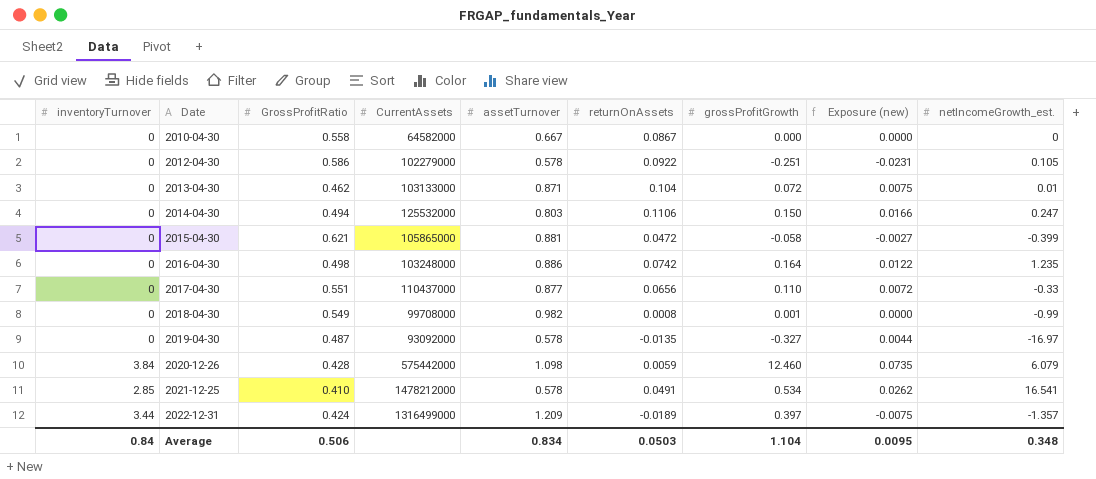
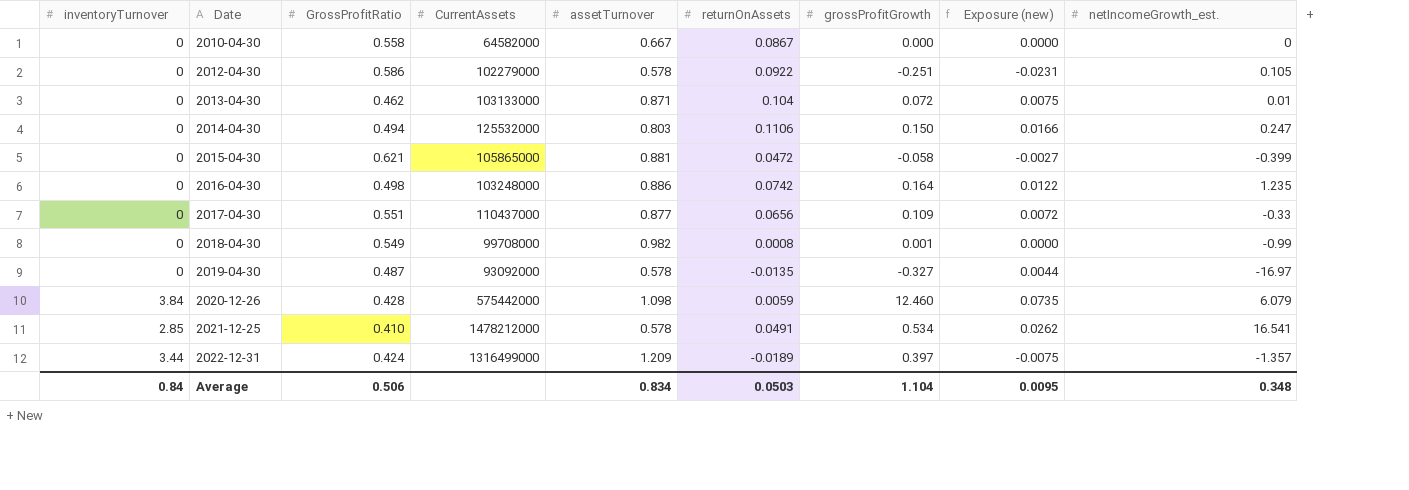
2017-04-30 | grossProfitGrowth: 0.110 -> 0.109

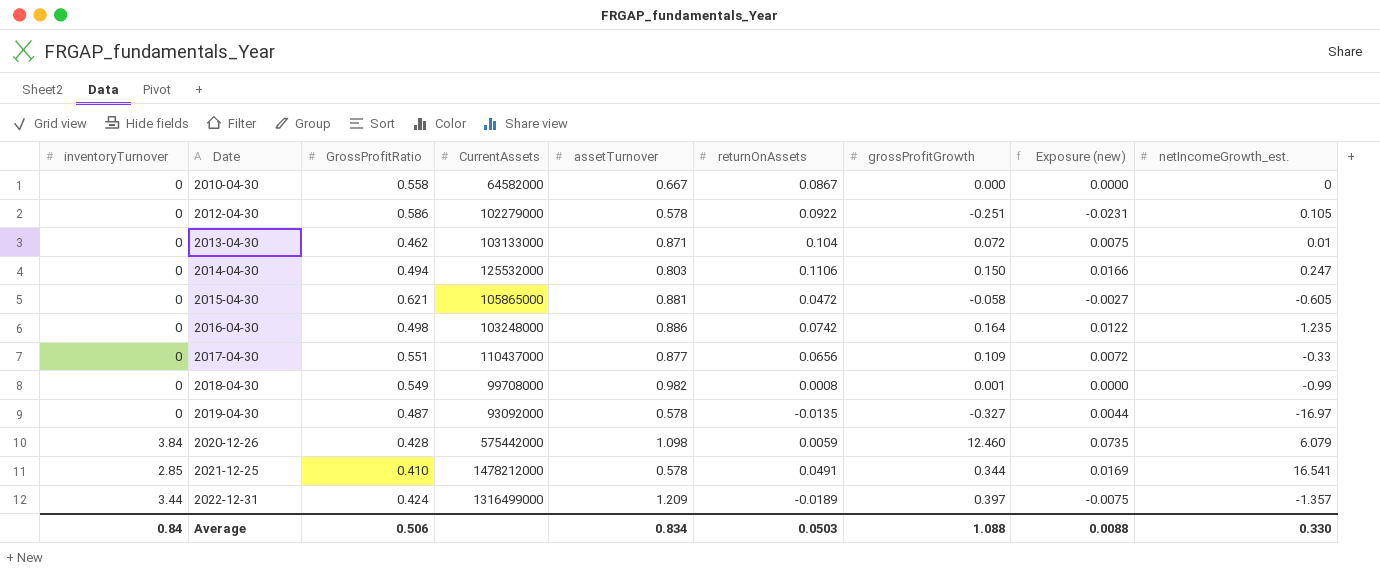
2015-04-30 | netIncomeGrowth_est.: -0.399 -> -0.605
2021-12-25 | grossProfitGrowth: 0.534 -> 0.344
2021-12-25 | Exposure (new): 0.0262 -> 0.0169
Average | grossProfitGrowth: 1.104 -> 1.088
Average | Exposure (new): 0.0095 -> 0.0088
Average | netIncomeGrowth_est.: 0.348 -> 0.330

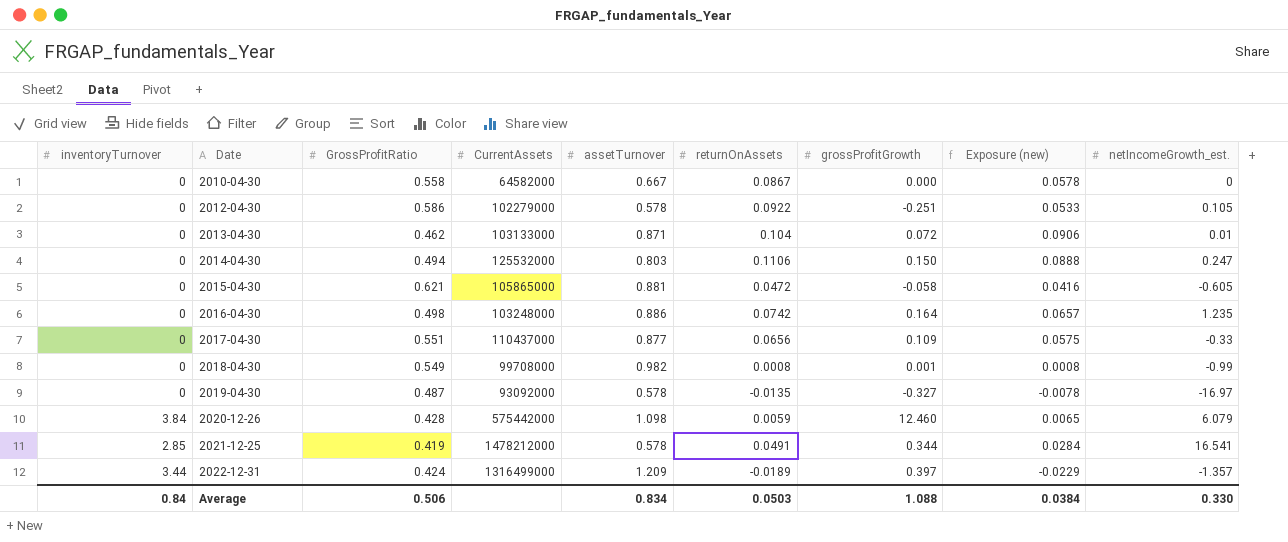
column Exposure (new) | formula: [returnOnAssets] * [grossProfitGrowth] -> [assetTurnover] * [returnOnAssets]
2021-12-25 | GrossProfitRatio: 0.410 -> 0.419
Average | Exposure (new): 0.0088 -> 0.0384

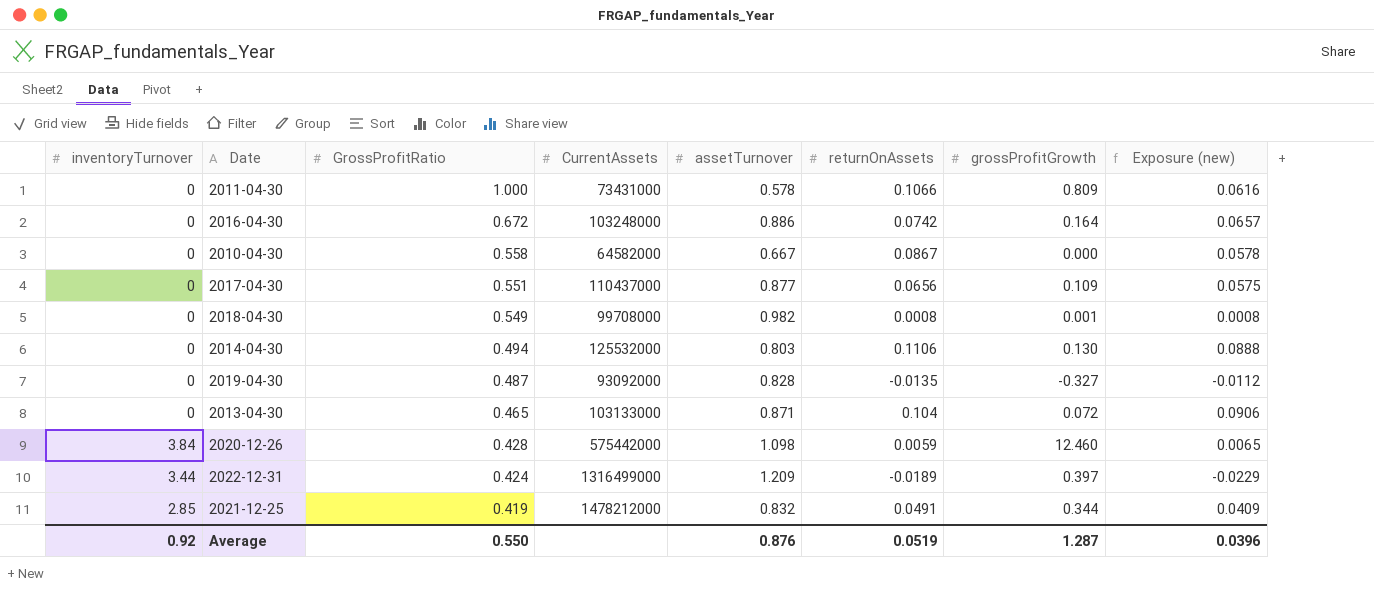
row order: Date ascending -> GrossProfitRatio descending
column netIncomeGrowth_est. | position: 9 -> none
row 2012-04-30: 0 | 0.586 | 102279000 | 0.578 | 0.0922 | -0.251 | 0.0533 | 0.105 -> none
row 2015-04-30: 0 | 0.621 | 105865000 | 0.881 | 0.0472 | -0.058 | 0.0416 | -0.605 -> none
row 2011-04-30: none -> 0 | 1.000 | 73431000 | 0.578 | 0.1066 | 0.809 | 0.0616
2016-04-30 | GrossProfitRatio: 0.498 -> 0.672
2014-04-30 | grossProfitGrowth: 0.150 -> 0.130
2019-04-30 | assetTurnover: 0.578 -> 0.828
2019-04-30 | Exposure (new): -0.0078 -> -0.0112
2013-04-30 | GrossProfitRatio: 0.462 -> 0.465
2021-12-25 | assetTurnover: 0.578 -> 0.832
2021-12-25 | Exposure (new): 0.0284 -> 0.0409
Average | inventoryTurnover: 0.84 -> 0.92
Average | GrossProfitRatio: 0.506 -> 0.550
Average | assetTurnover: 0.834 -> 0.876
Average | returnOnAssets: 0.0503 -> 0.0519
Average | grossProfitGrowth: 1.088 -> 1.287
Average | Exposure (new): 0.0384 -> 0.0396

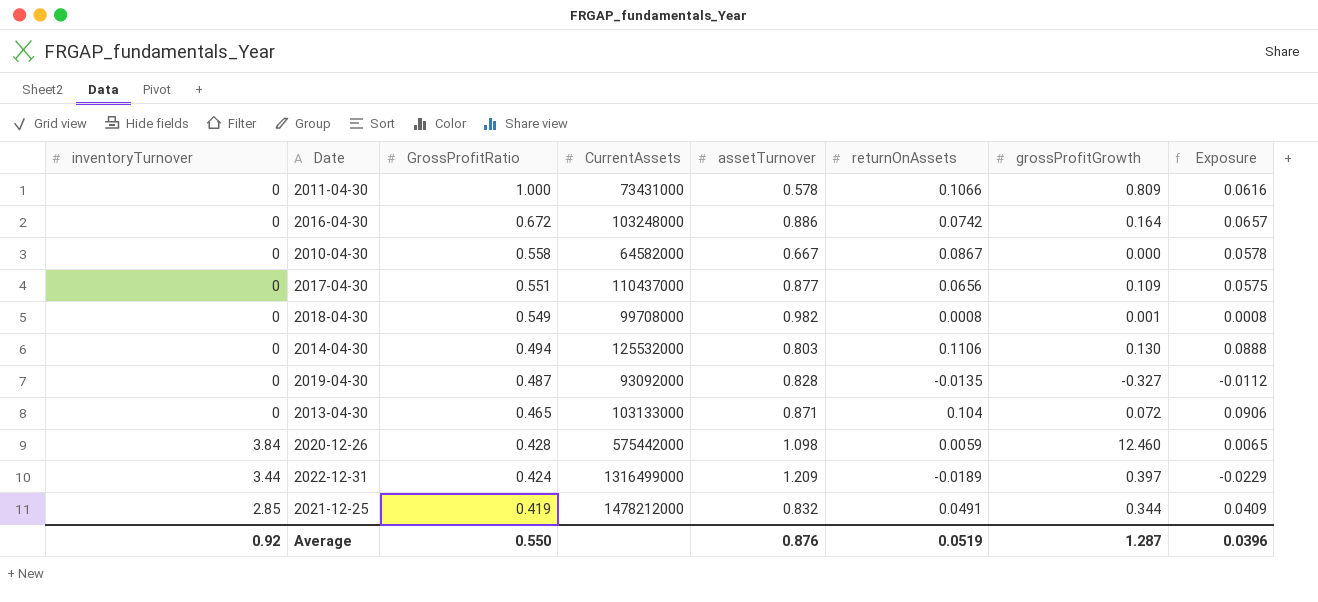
column name: Exposure (new) -> Exposure

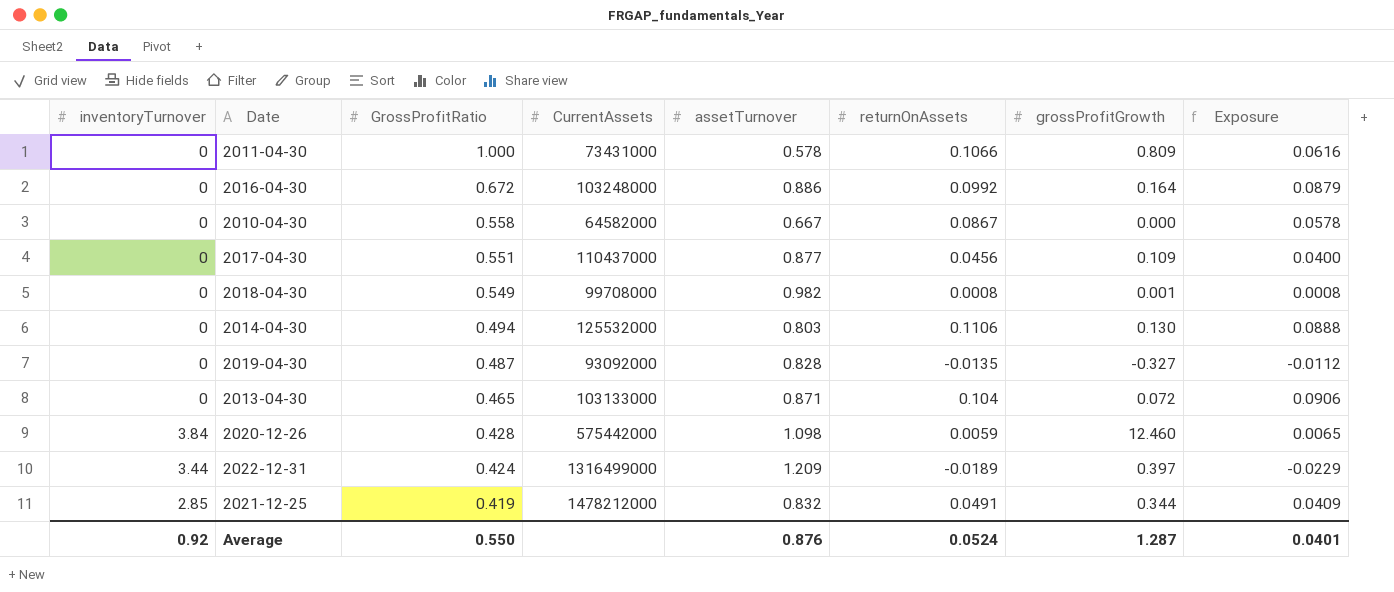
2016-04-30 | returnOnAssets: 0.0742 -> 0.0992
2016-04-30 | Exposure: 0.0657 -> 0.0879
2017-04-30 | returnOnAssets: 0.0656 -> 0.0456
2017-04-30 | Exposure: 0.0575 -> 0.0400
Average | returnOnAssets: 0.0519 -> 0.0524
Average | Exposure: 0.0396 -> 0.0401

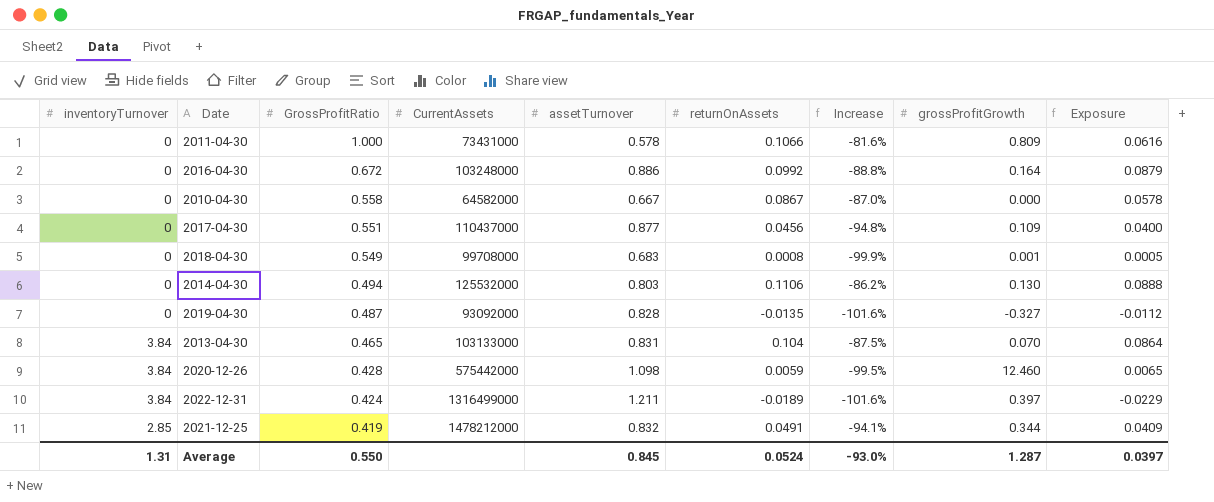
column Increase | formula: none -> ([returnOnAssets] - [assetTurnover]) / [assetTurnover]
2018-04-30 | assetTurnover: 0.982 -> 0.683
2018-04-30 | Exposure: 0.0008 -> 0.0005
2013-04-30 | inventoryTurnover: 0 -> 3.84
2013-04-30 | assetTurnover: 0.871 -> 0.831
2013-04-30 | grossProfitGrowth: 0.072 -> 0.070
2013-04-30 | Exposure: 0.0906 -> 0.0864
2022-12-31 | inventoryTurnover: 3.44 -> 3.84
2022-12-31 | assetTurnover: 1.209 -> 1.211
Average | inventoryTurnover: 0.92 -> 1.31
Average | assetTurnover: 0.876 -> 0.845
Average | Exposure: 0.0401 -> 0.0397

